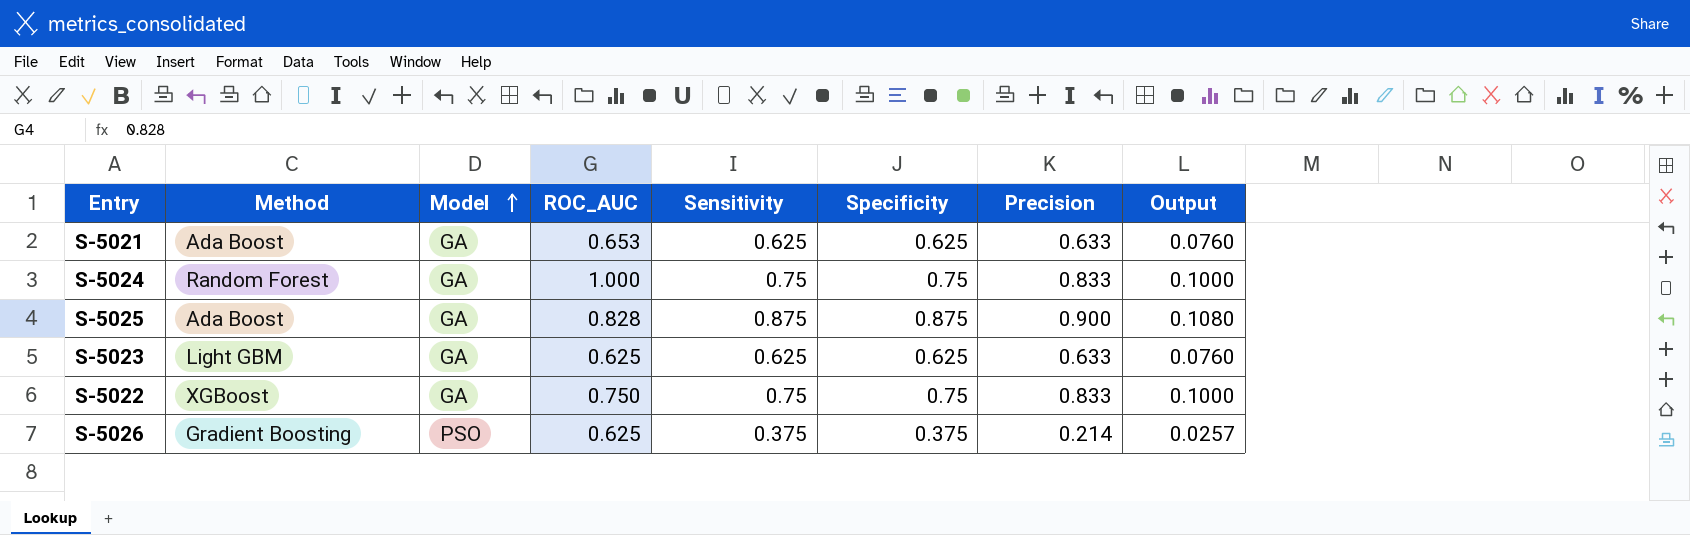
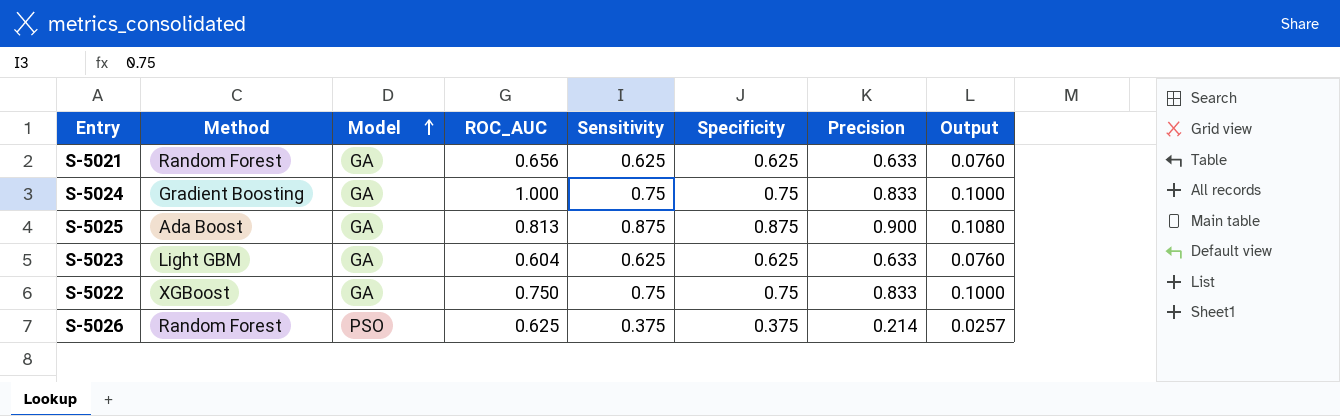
S-5021 | Method: Ada Boost -> Random Forest
S-5021 | ROC_AUC: 0.653 -> 0.656
S-5024 | Method: Random Forest -> Gradient Boosting
S-5025 | ROC_AUC: 0.828 -> 0.813
S-5023 | ROC_AUC: 0.625 -> 0.604
S-5026 | Method: Gradient Boosting -> Random Forest

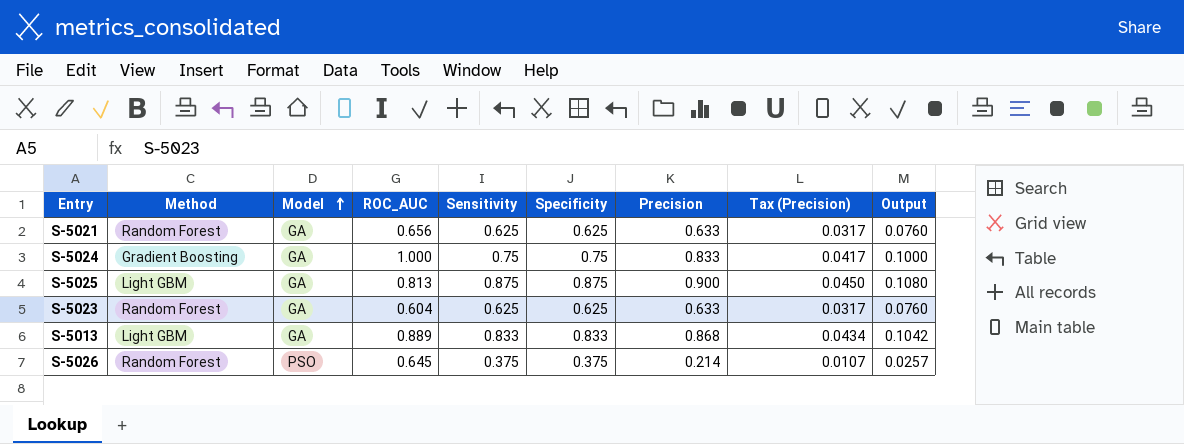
column Tax (Precision) | formula: none -> [Precision] * 0.05
row S-5022: XGBoost | GA | 0.750 | 0.75 | 0.75 | 0.833 | 0.1000 -> none
S-5025 | Method: Ada Boost -> Light GBM
S-5023 | Method: Light GBM -> Random Forest
row S-5013: none -> Light GBM | GA | 0.889 | 0.833 | 0.833 | 0.868 | 0.0434 | 0.1042
S-5026 | ROC_AUC: 0.625 -> 0.645

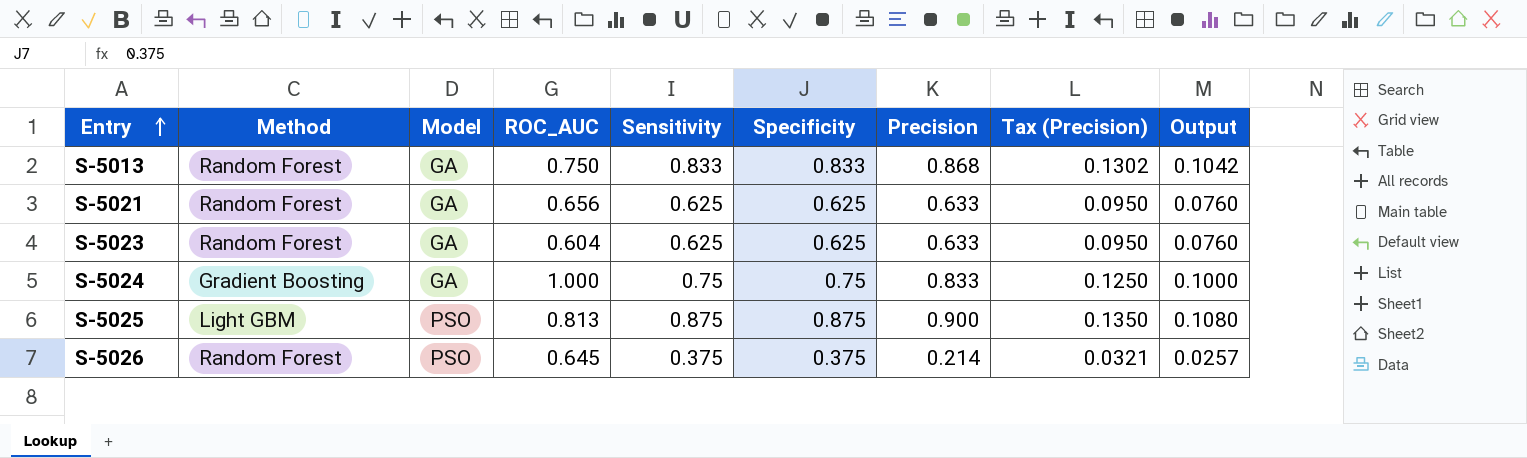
row order: Model ascending -> Entry ascending
column Tax (Precision) | formula: [Precision] * 0.05 -> [Precision] * 0.15
S-5013 | Method: Light GBM -> Random Forest
S-5013 | ROC_AUC: 0.889 -> 0.750
S-5025 | Model: GA -> PSO

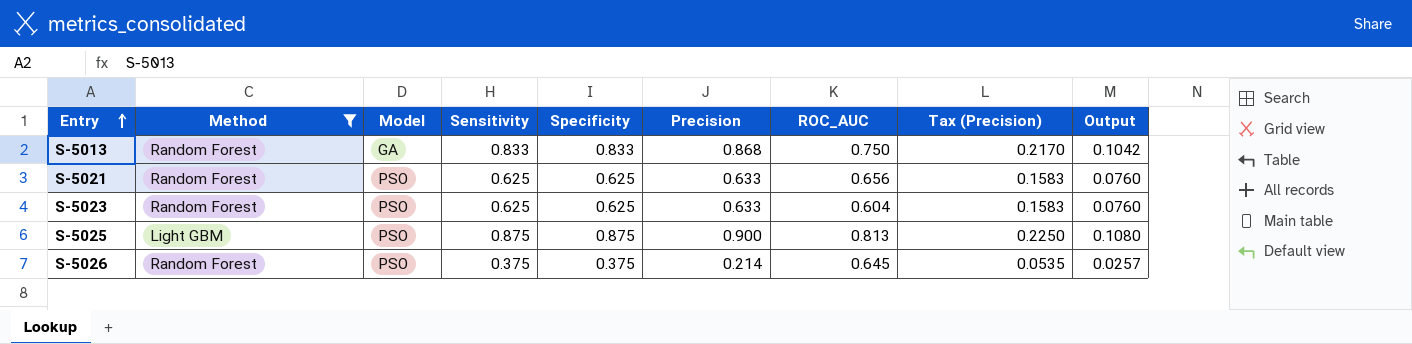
filter: none -> Method != Gradient Boosting
column ROC_AUC | position: 4 -> 7
column Tax (Precision) | formula: [Precision] * 0.15 -> [Precision] * 0.25
S-5021 | Model: GA -> PSO
S-5023 | Model: GA -> PSO

